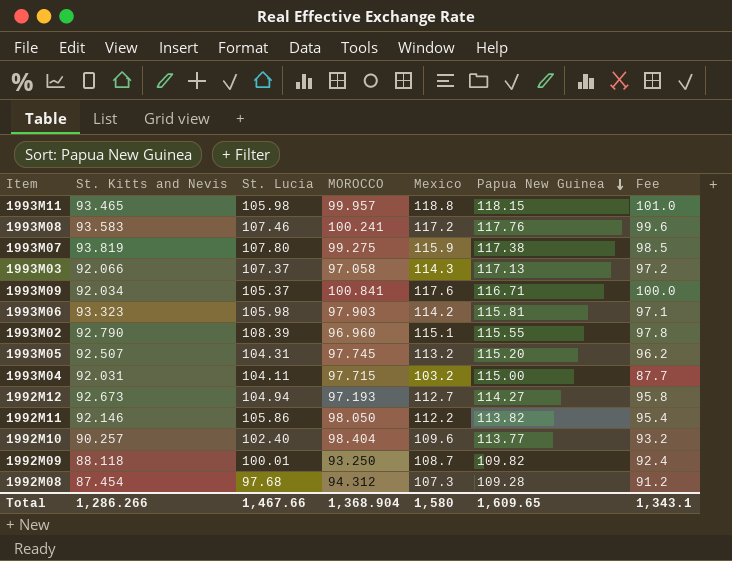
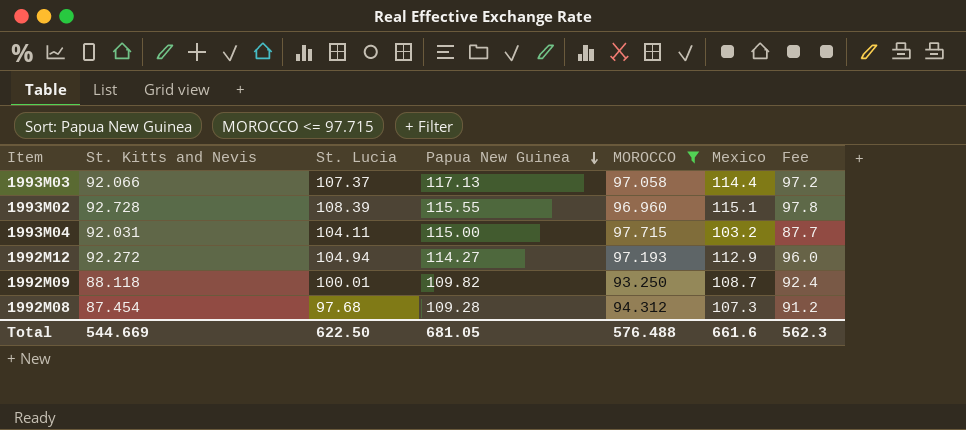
filter: none -> MOROCCO <= 97.715
column Papua New Guinea | position: 6 -> 4
1993M03 | Mexico: 114.3 -> 114.4
1993M02 | St. Kitts and Nevis: 92.790 -> 92.728
1992M12 | St. Kitts and Nevis: 92.673 -> 92.272
1992M12 | Mexico: 112.7 -> 112.9
1992M12 | Fee: 95.8 -> 96.0
Total | St. Kitts and Nevis: 1,286.266 -> 544.669
Total | St. Lucia: 1,467.66 -> 622.50
Total | Papua New Guinea: 1,609.65 -> 681.05
Total | MOROCCO: 1,368.904 -> 576.488
Total | Mexico: 1,580 -> 661.6
Total | Fee: 1,343.1 -> 562.3

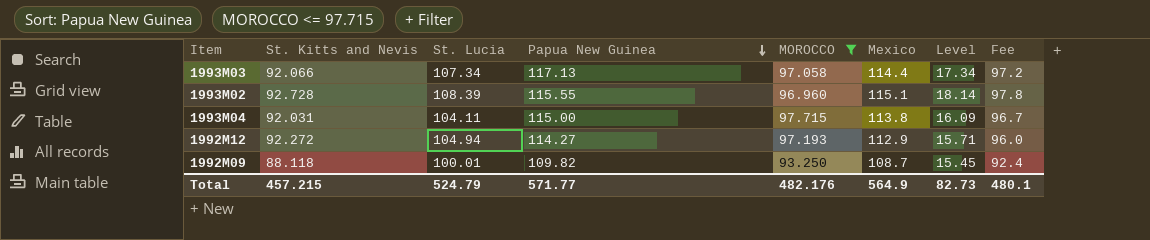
column Level | formula: none -> [Mexico] - [MOROCCO]
row 1992M08: 87.454 | 97.68 | 109.28 | 94.312 | 107.3 | 91.2 -> none
1993M03 | St. Lucia: 107.37 -> 107.34
1993M04 | Mexico: 103.2 -> 113.8
1993M04 | Fee: 87.7 -> 96.7
Total | St. Kitts and Nevis: 544.669 -> 457.215
Total | St. Lucia: 622.50 -> 524.79
Total | Papua New Guinea: 681.05 -> 571.77
Total | MOROCCO: 576.488 -> 482.176
Total | Mexico: 661.6 -> 564.9
Total | Fee: 562.3 -> 480.1

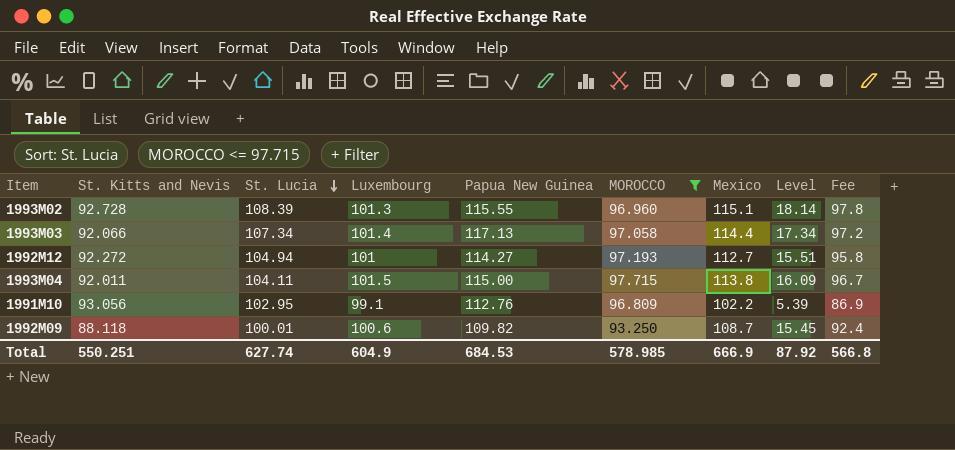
row order: Papua New Guinea descending -> St. Lucia descending
column Luxembourg | position: none -> 4
1992M12 | Mexico: 112.9 -> 112.7
1992M12 | Level: 15.71 -> 15.51
1992M12 | Fee: 96.0 -> 95.8
1993M04 | St. Kitts and Nevis: 92.031 -> 92.011
row 1991M10: none -> 93.056 | 102.95 | 99.1 | 112.76 | 96.809 | 102.2 | 5.39 | 86.9
Total | St. Kitts and Nevis: 457.215 -> 550.251
Total | St. Lucia: 524.79 -> 627.74
Total | Papua New Guinea: 571.77 -> 684.53
Total | MOROCCO: 482.176 -> 578.985
Total | Mexico: 564.9 -> 666.9
Total | Level: 82.73 -> 87.92
Total | Fee: 480.1 -> 566.8

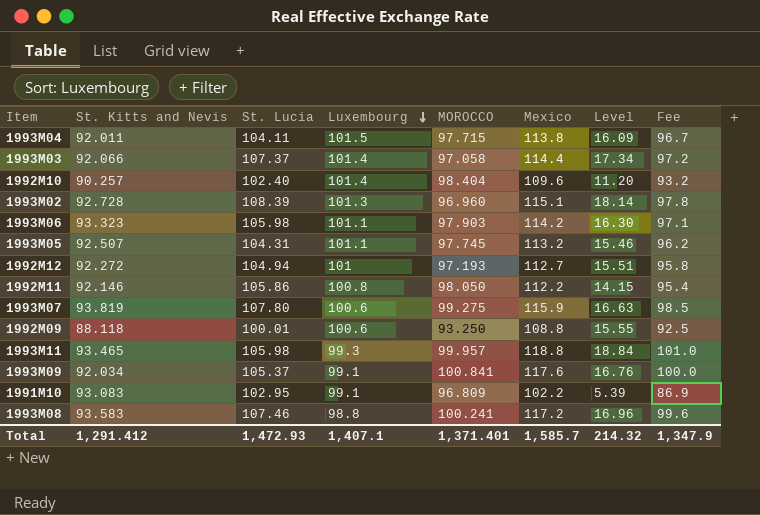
filter: MOROCCO <= 97.715 -> none
row order: St. Lucia descending -> Luxembourg descending
column Papua New Guinea | position: 5 -> none
1993M03 | St. Lucia: 107.34 -> 107.37
1992M09 | Mexico: 108.7 -> 108.8
1992M09 | Level: 15.45 -> 15.55
1992M09 | Fee: 92.4 -> 92.5
1991M10 | St. Kitts and Nevis: 93.056 -> 93.083
Total | St. Kitts and Nevis: 550.251 -> 1,291.412
Total | St. Lucia: 627.74 -> 1,472.93
Total | Luxembourg: 604.9 -> 1,407.1
Total | MOROCCO: 578.985 -> 1,371.401
Total | Mexico: 666.9 -> 1,585.7
Total | Level: 87.92 -> 214.32
Total | Fee: 566.8 -> 1,347.9

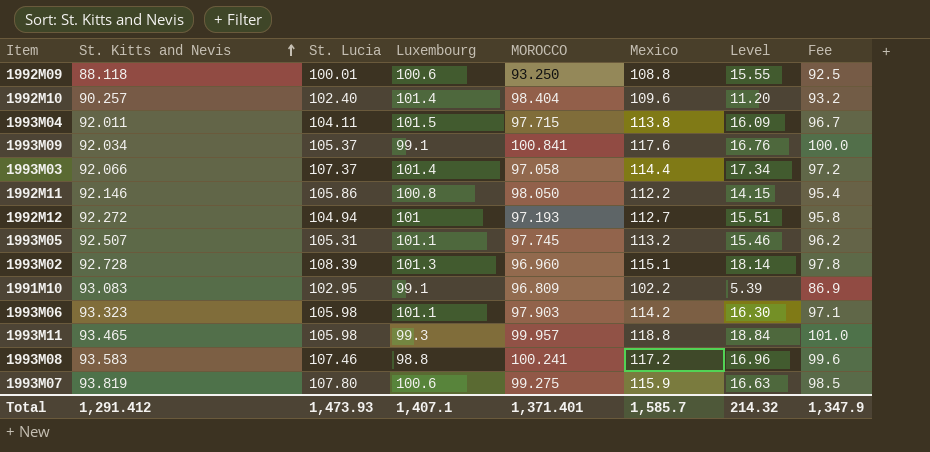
row order: Luxembourg descending -> St. Kitts and Nevis ascending
1993M05 | St. Lucia: 104.31 -> 105.31
Total | St. Lucia: 1,472.93 -> 1,473.93

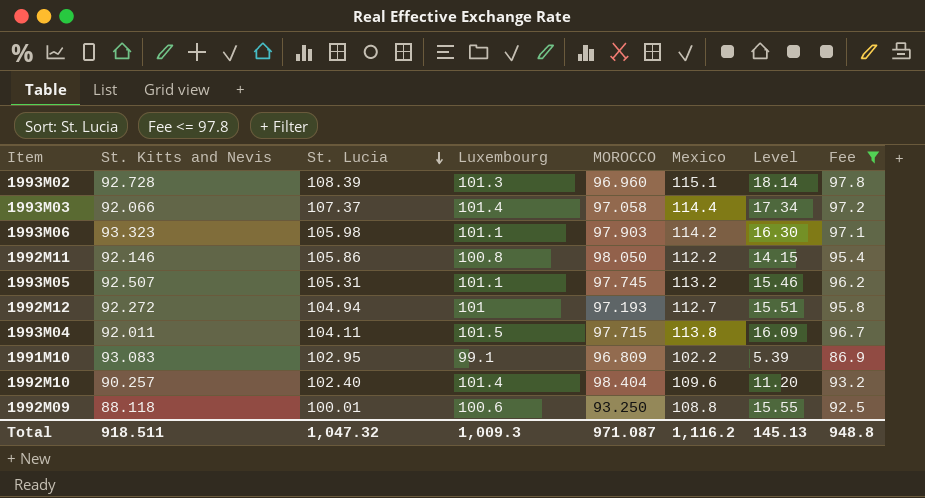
filter: none -> Fee <= 97.8
row order: St. Kitts and Nevis ascending -> St. Lucia descending
Total | St. Kitts and Nevis: 1,291.412 -> 918.511
Total | St. Lucia: 1,473.93 -> 1,047.32
Total | Luxembourg: 1,407.1 -> 1,009.3
Total | MOROCCO: 1,371.401 -> 971.087
Total | Mexico: 1,585.7 -> 1,116.2
Total | Level: 214.32 -> 145.13
Total | Fee: 1,347.9 -> 948.8

